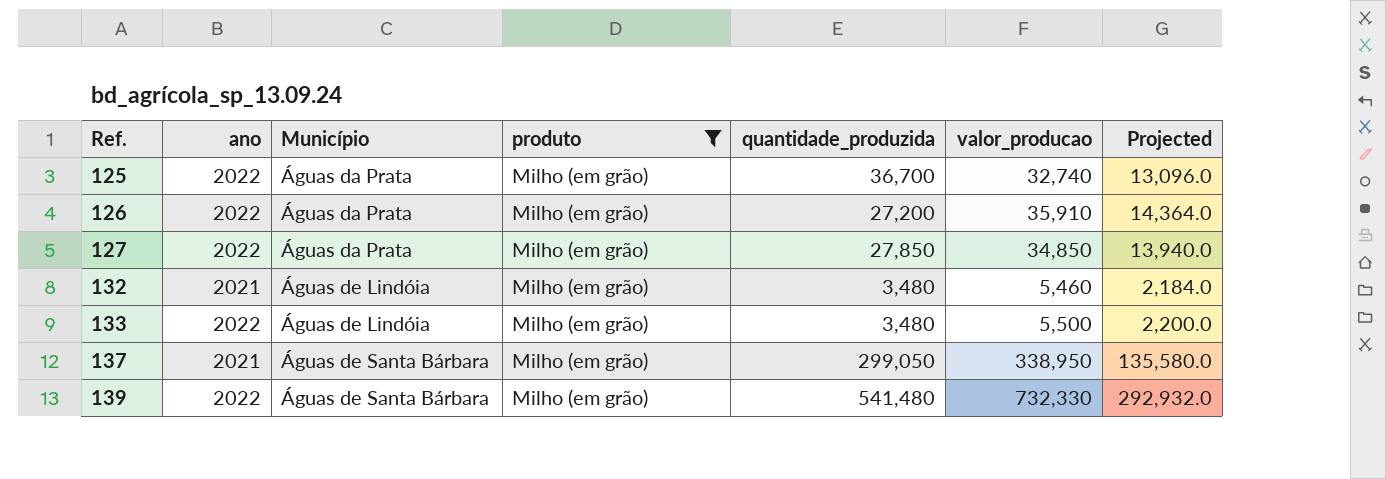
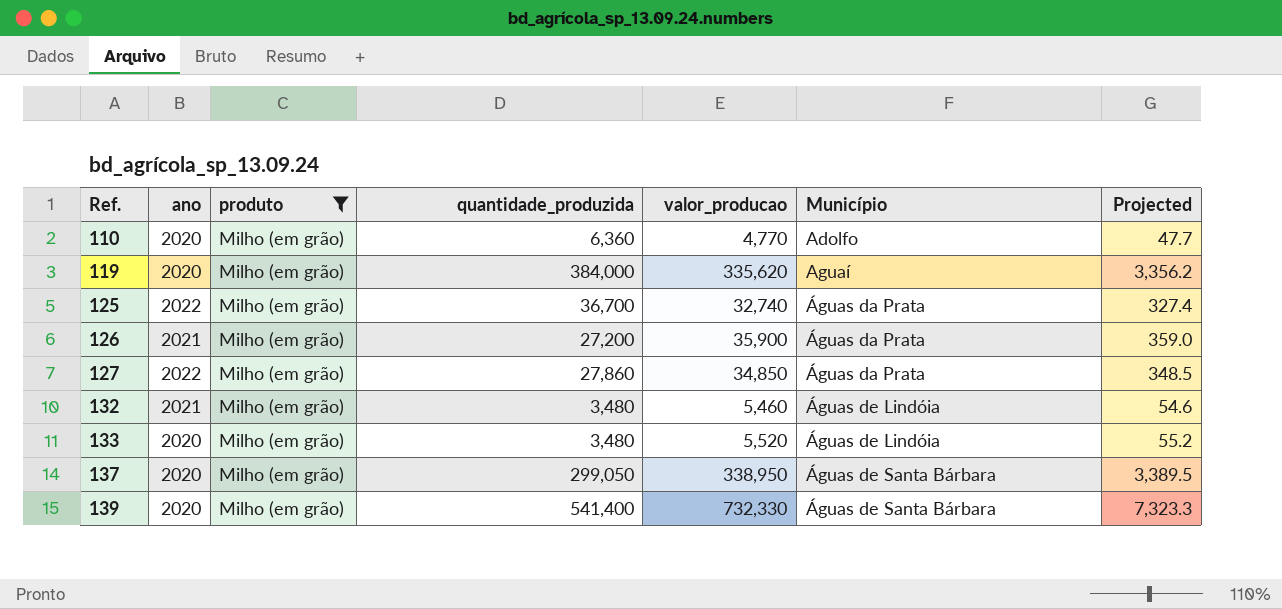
column Município | position: 3 -> 6
column Projected | formula: [valor_producao] * 0.4 -> [valor_producao] * 0.01
row 110: none -> 2020 | Milho (em grão) | 6,360 | 4,770 | Adolfo | 47.7
row 119: none -> 2020 | Milho (em grão) | 384,000 | 335,620 | Aguaí | 3,356.2
126 | ano: 2022 -> 2021
126 | valor_producao: 35,910 -> 35,900
127 | quantidade_produzida: 27,850 -> 27,860
133 | ano: 2022 -> 2020
133 | valor_producao: 5,500 -> 5,520
137 | ano: 2021 -> 2020
139 | ano: 2022 -> 2020
139 | quantidade_produzida: 541,480 -> 541,400

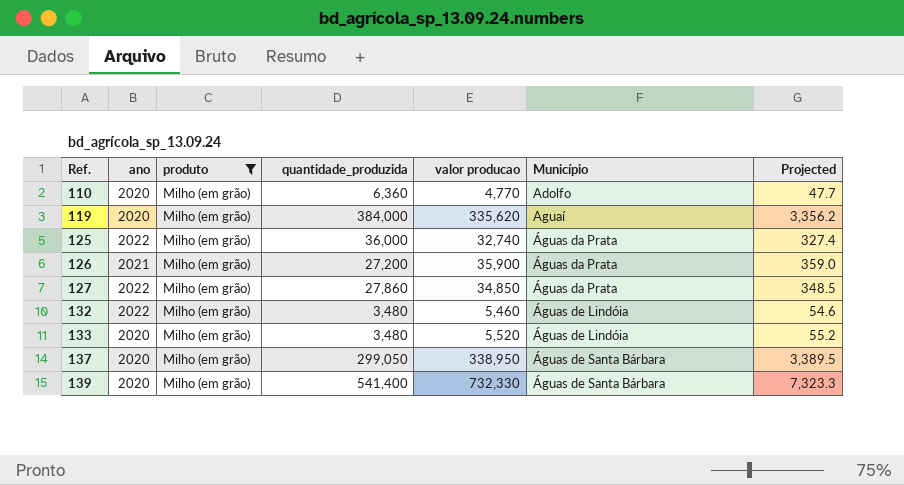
column name: valor_producao -> valor producao
125 | quantidade_produzida: 36,700 -> 36,000
132 | ano: 2021 -> 2022

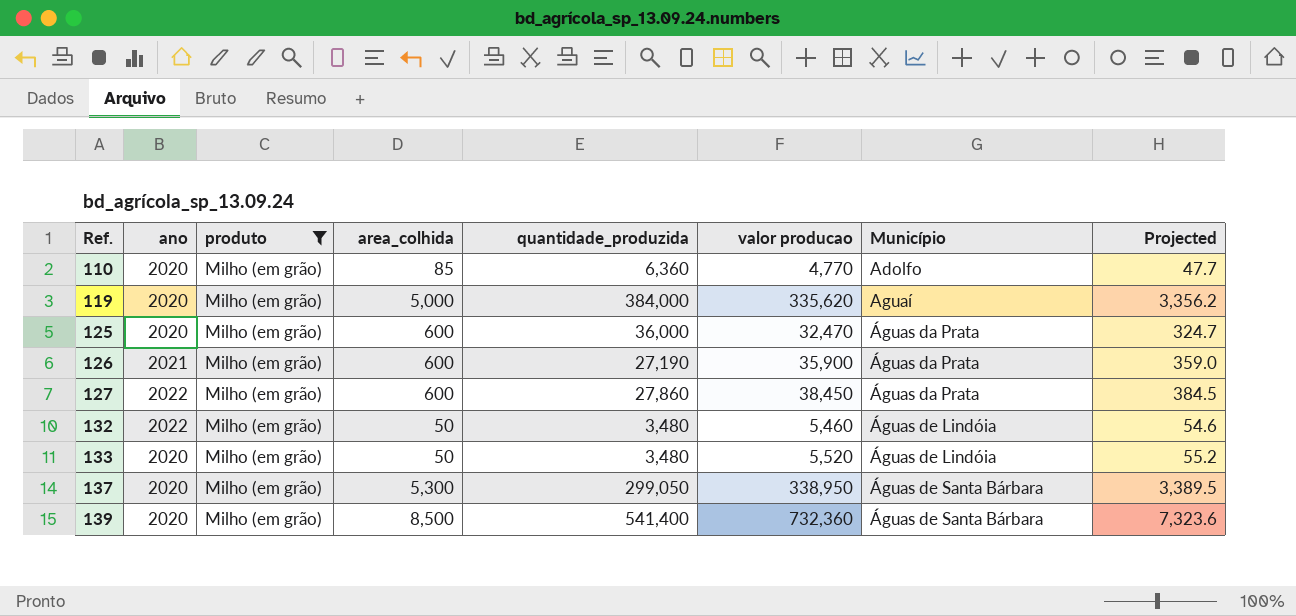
column area_colhida | position: none -> 4
125 | ano: 2022 -> 2020
125 | valor producao: 32,740 -> 32,470
125 | Projected: 327.4 -> 324.7
126 | quantidade_produzida: 27,200 -> 27,190
127 | valor producao: 34,850 -> 38,450
127 | Projected: 348.5 -> 384.5
139 | valor producao: 732,330 -> 732,360
139 | Projected: 7,323.3 -> 7,323.6

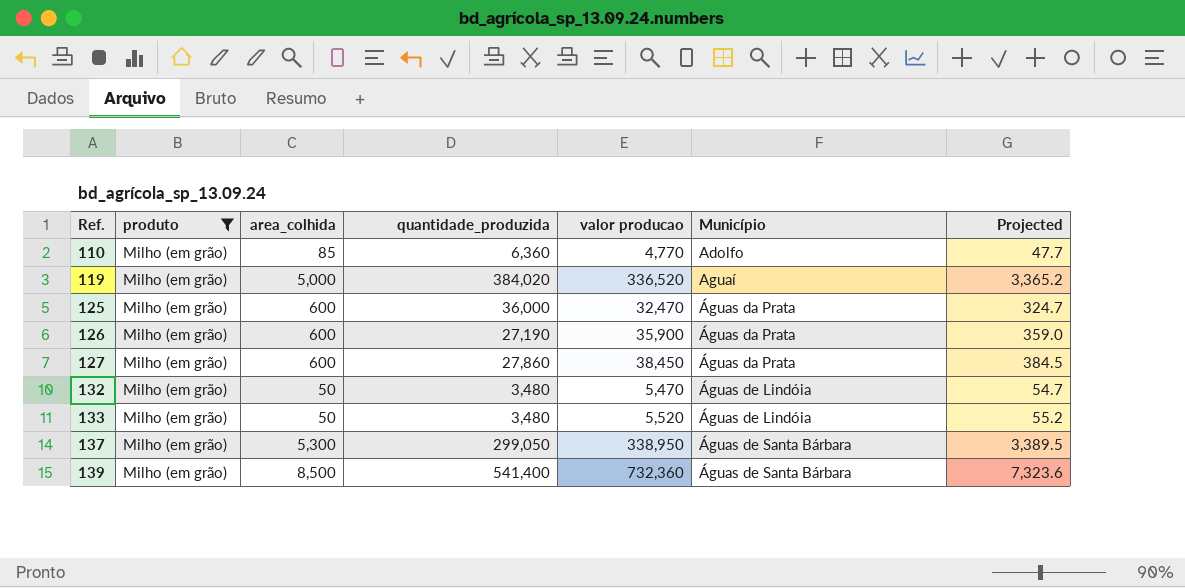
column ano | position: 2 -> none
119 | quantidade_produzida: 384,000 -> 384,020
119 | valor producao: 335,620 -> 336,520
119 | Projected: 3,356.2 -> 3,365.2
132 | valor producao: 5,460 -> 5,470
132 | Projected: 54.6 -> 54.7

